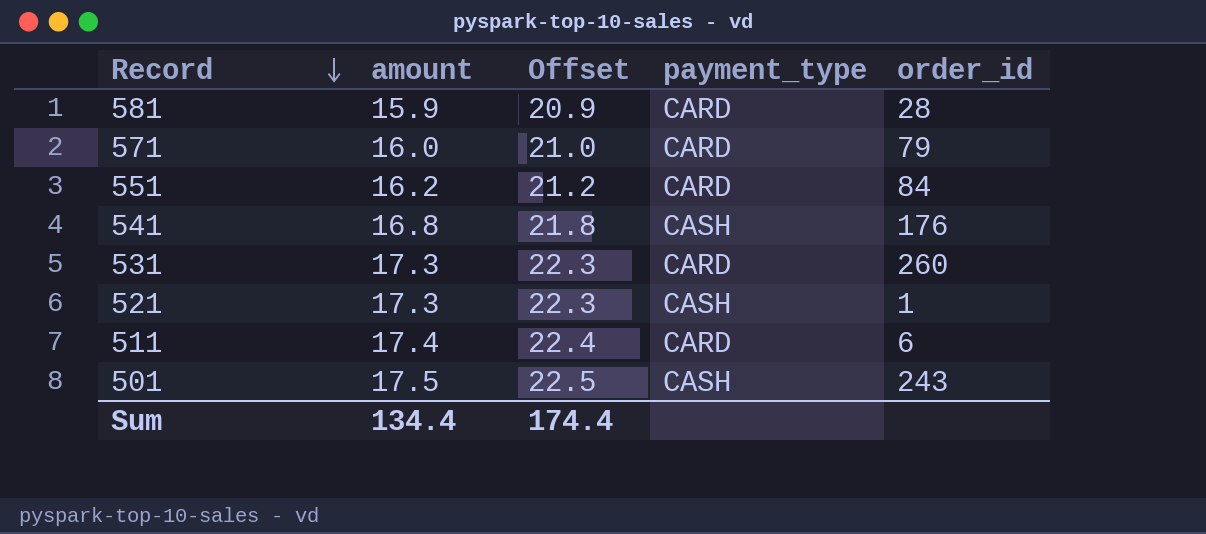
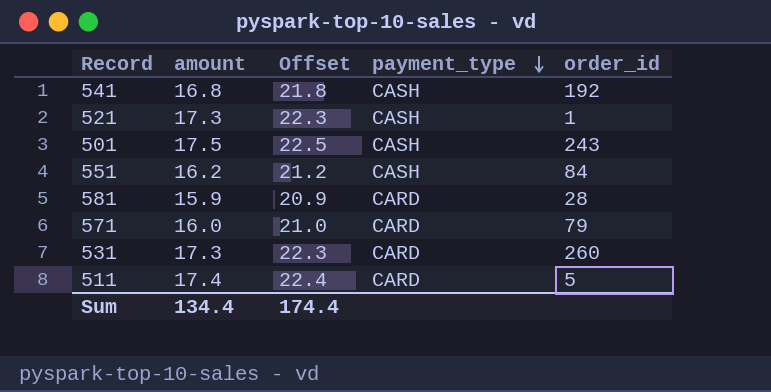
row order: Record descending -> payment_type descending
541 | order_id: 176 -> 192
551 | payment_type: CARD -> CASH
511 | order_id: 6 -> 5

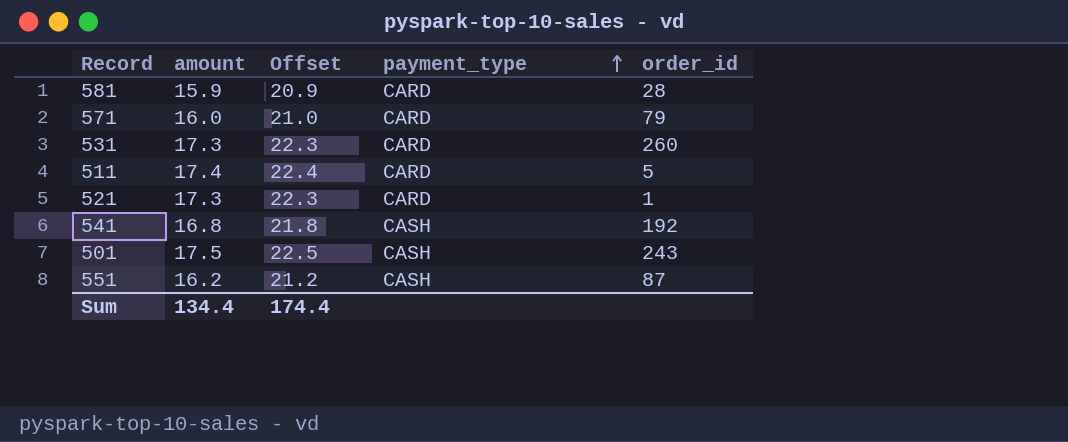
row order: payment_type descending -> payment_type ascending
521 | payment_type: CASH -> CARD
551 | order_id: 84 -> 87

